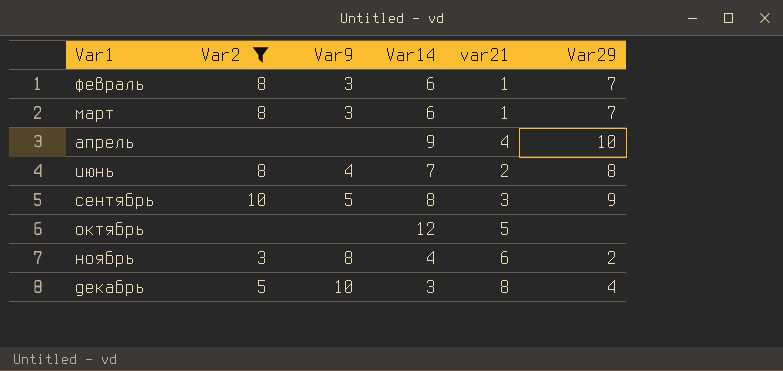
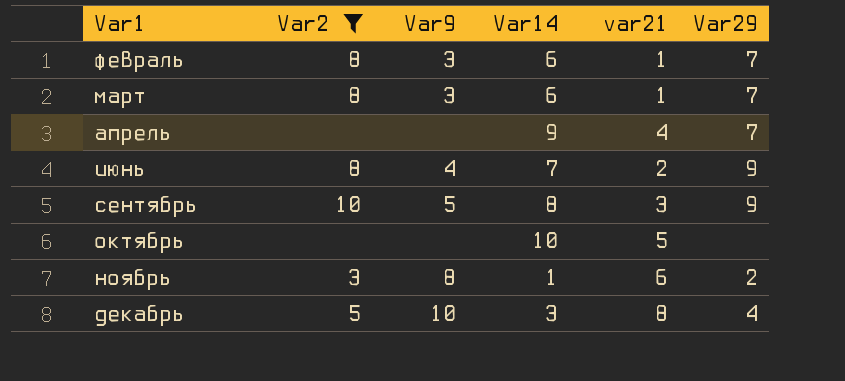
апрель | Var29: 10 -> 7
июнь | Var29: 8 -> 9
октябрь | Var14: 12 -> 10
ноябрь | Var14: 4 -> 1

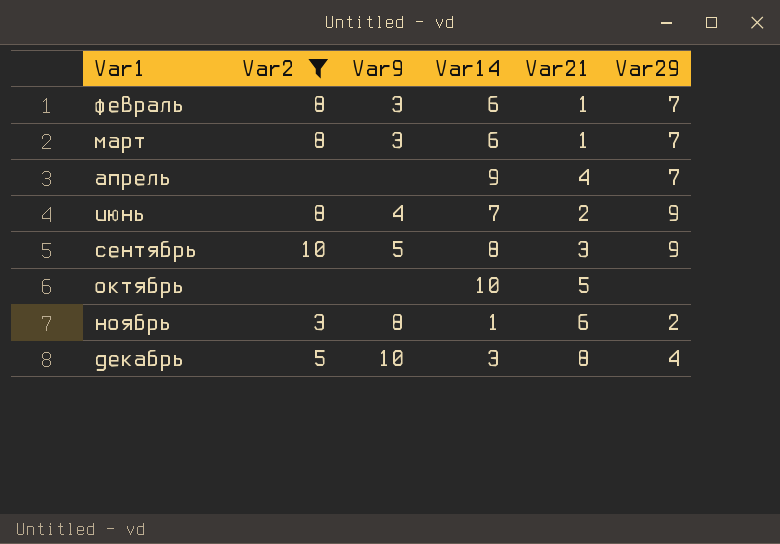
column name: var21 -> Var21

